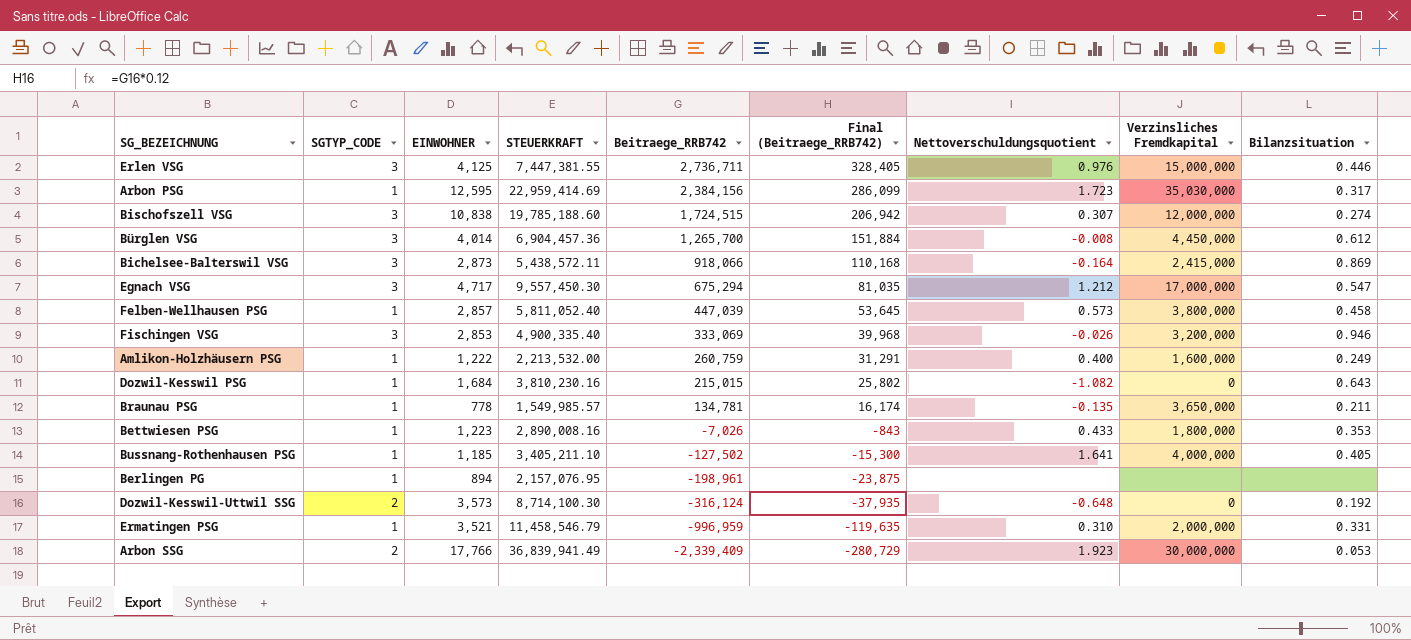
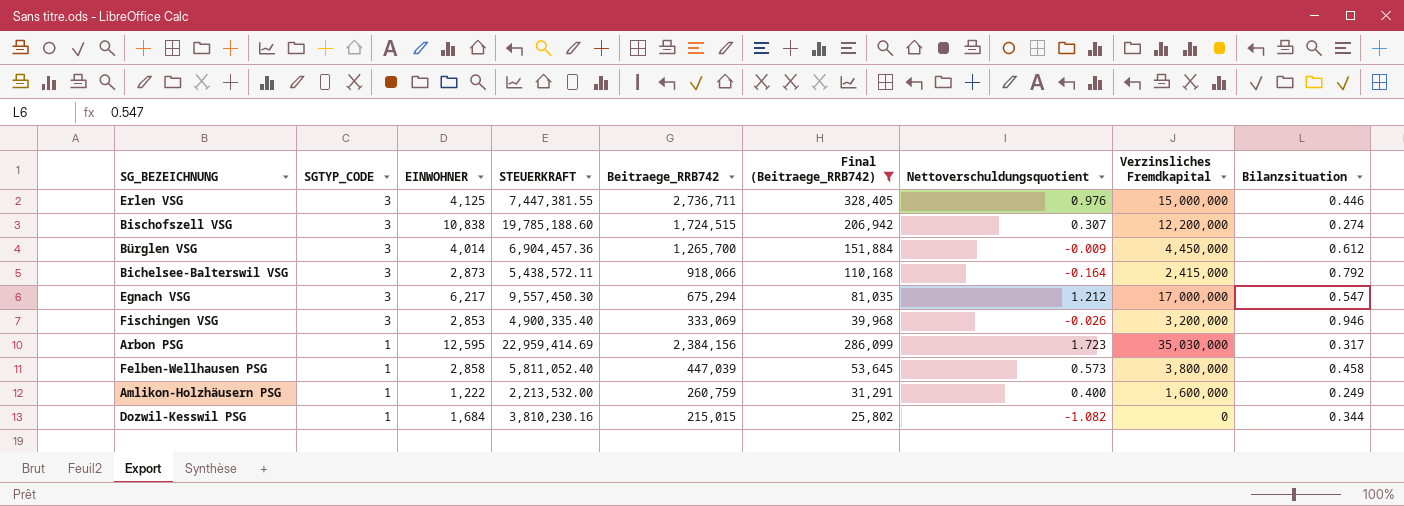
filter: none -> Final (Beitraege_RRB742) >= 25,802
row order: Beitraege_RRB742 descending -> SGTYP_CODE descending
Bischofszell VSG | Verzinsliches Fremdkapital: 12,000,000 -> 12,200,000
Bürglen VSG | Nettoverschuldungsquotient: -0.008 -> -0.009
Bichelsee-Balterswil VSG | Bilanzsituation: 0.869 -> 0.792
Egnach VSG | EINWOHNER: 4,717 -> 6,217
Felben-Wellhausen PSG | EINWOHNER: 2,857 -> 2,858
Dozwil-Kesswil PSG | Bilanzsituation: 0.643 -> 0.344

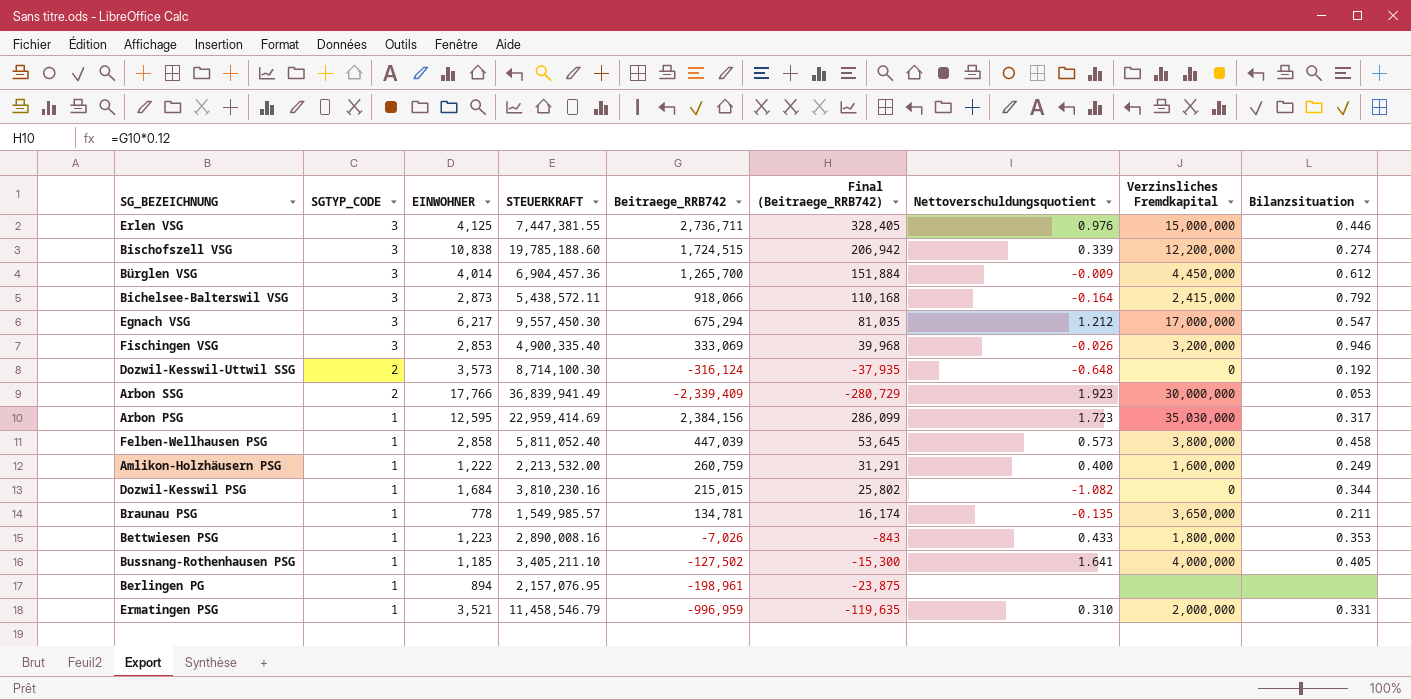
filter: Final (Beitraege_RRB742) >= 25,802 -> none
Bischofszell VSG | Nettoverschuldungsquotient: 0.307 -> 0.339

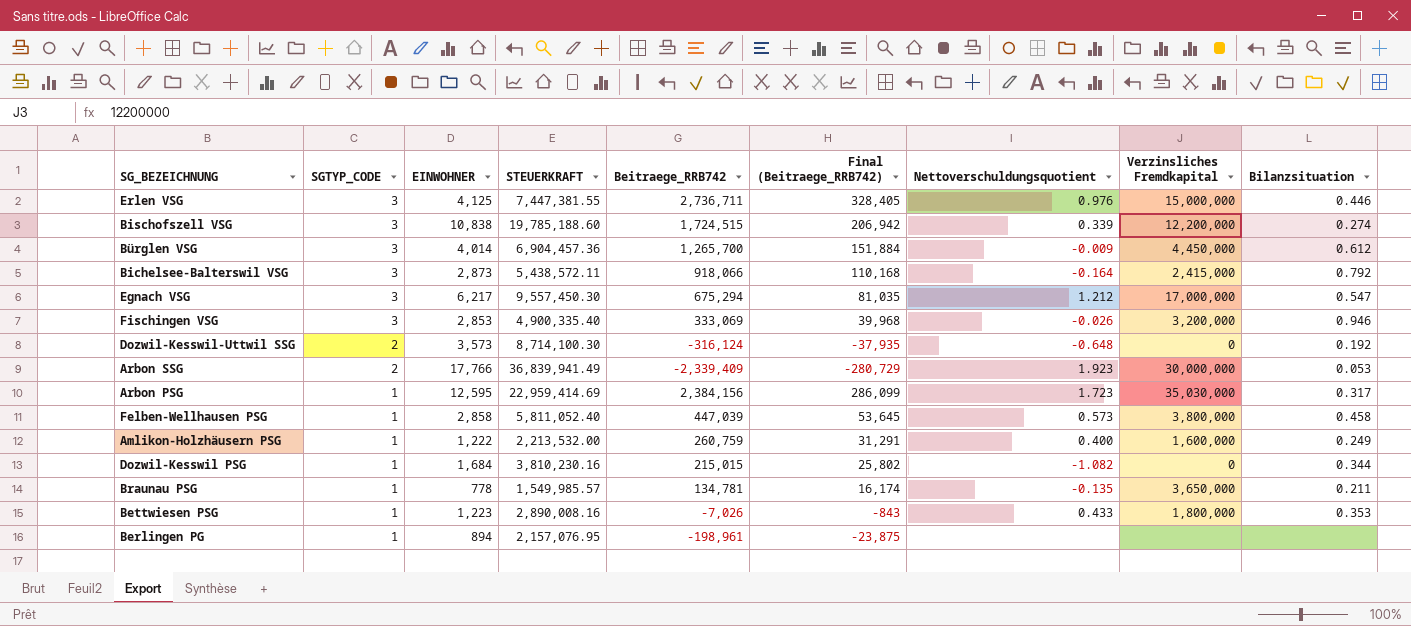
row Bussnang-Rothenhausen PSG: 1 | 1,185 | 3,405,211.10 | -127,502 | -15,300 | 1.641 | 4,000,000 | 0.405 -> none
row Ermatingen PSG: 1 | 3,521 | 11,458,546.79 | -996,959 | -119,635 | 0.310 | 2,000,000 | 0.331 -> none

